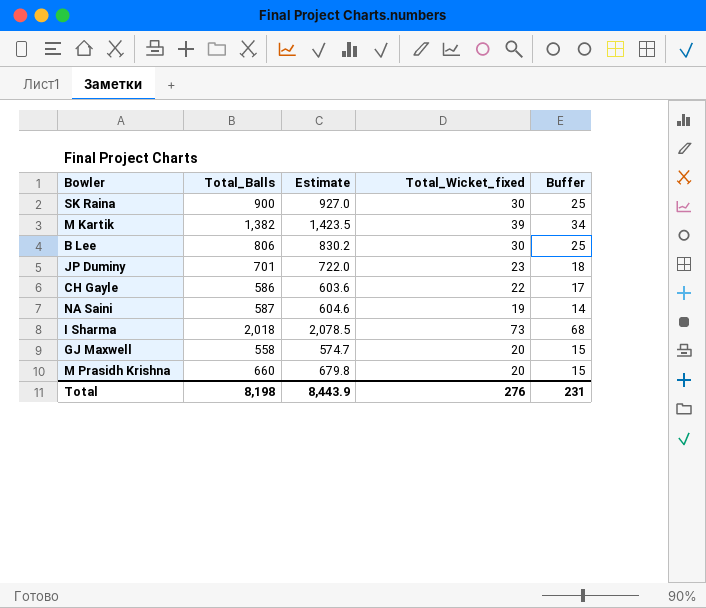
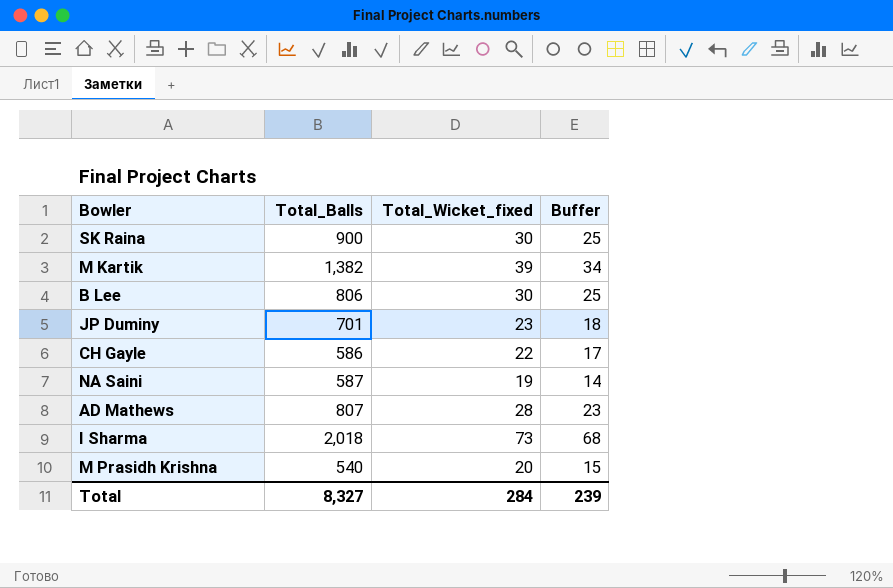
column Estimate | formula: [Total_Balls] * 1.03 -> none
row GJ Maxwell: 558 | 574.7 | 20 | 15 -> none
row AD Mathews: none -> 807 | 28 | 23
M Prasidh Krishna | Total_Balls: 660 -> 540
Total | Total_Balls: 8,198 -> 8,327
Total | Total_Wicket_fixed: 276 -> 284
Total | Buffer: 231 -> 239

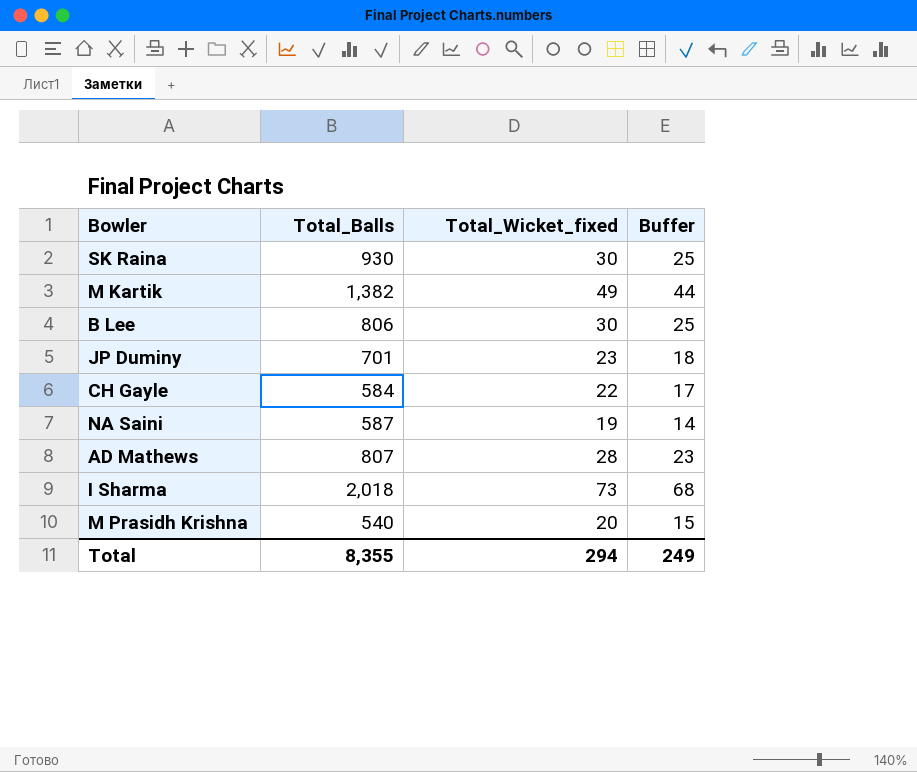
SK Raina | Total_Balls: 900 -> 930
M Kartik | Total_Wicket_fixed: 39 -> 49
M Kartik | Buffer: 34 -> 44
CH Gayle | Total_Balls: 586 -> 584
Total | Total_Balls: 8,327 -> 8,355
Total | Total_Wicket_fixed: 284 -> 294
Total | Buffer: 239 -> 249

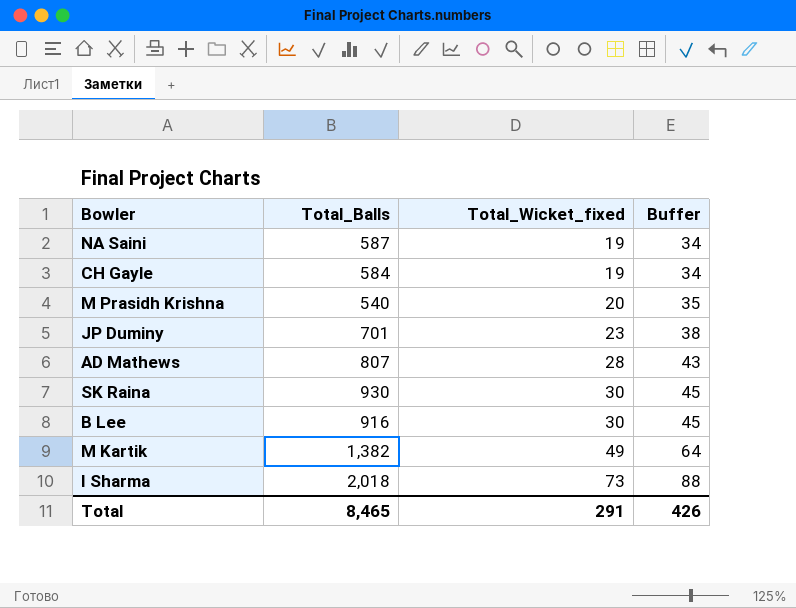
row order: none -> Total_Wicket_fixed ascending
column Buffer | formula: [Total_Wicket_fixed] - 5 -> [Total_Wicket_fixed] + 15
CH Gayle | Total_Wicket_fixed: 22 -> 19
B Lee | Total_Balls: 806 -> 916
Total | Total_Balls: 8,355 -> 8,465
Total | Total_Wicket_fixed: 294 -> 291
Total | Buffer: 249 -> 426

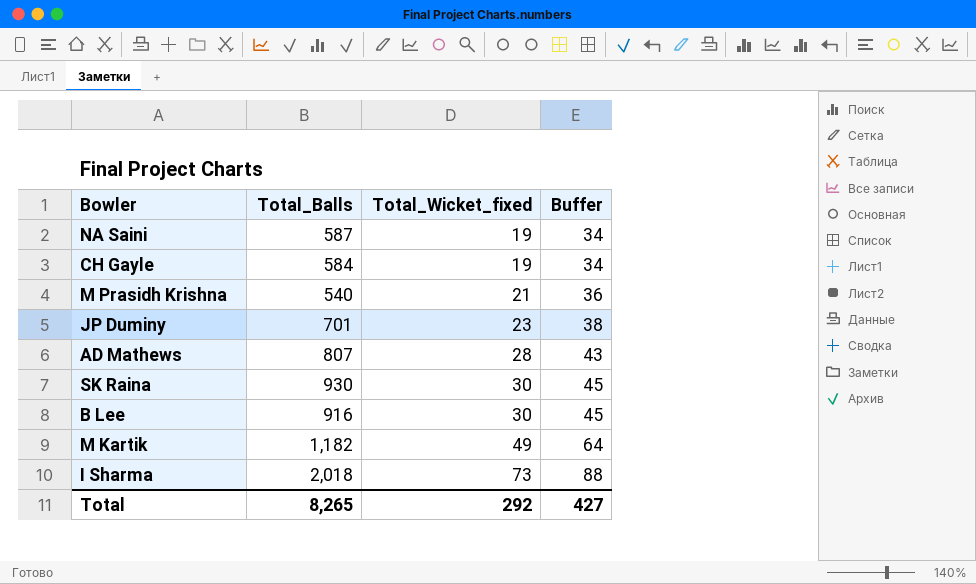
M Prasidh Krishna | Total_Wicket_fixed: 20 -> 21
M Prasidh Krishna | Buffer: 35 -> 36
M Kartik | Total_Balls: 1,382 -> 1,182
Total | Total_Balls: 8,465 -> 8,265
Total | Total_Wicket_fixed: 291 -> 292
Total | Buffer: 426 -> 427

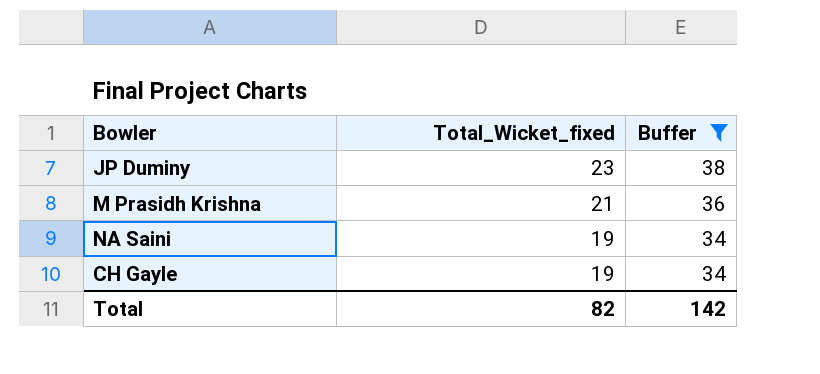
filter: none -> Buffer <= 38
row order: Total_Wicket_fixed ascending -> Total_Wicket_fixed descending
column Total_Balls | position: 2 -> none
Total | Total_Wicket_fixed: 292 -> 82
Total | Buffer: 427 -> 142

